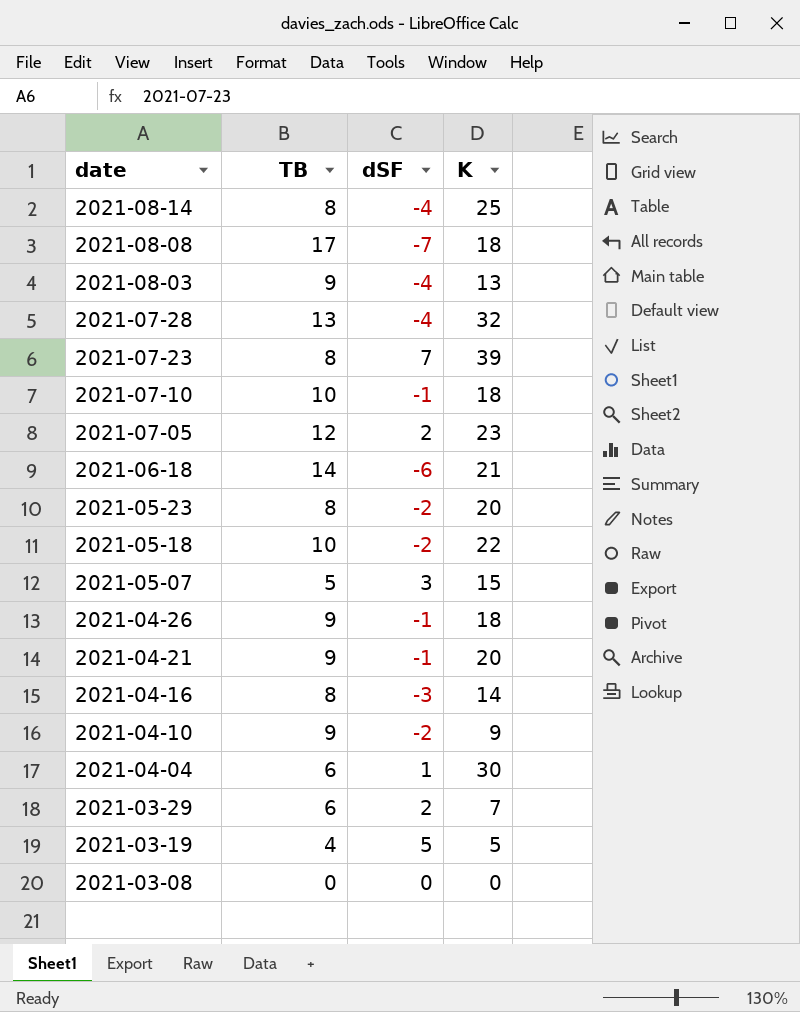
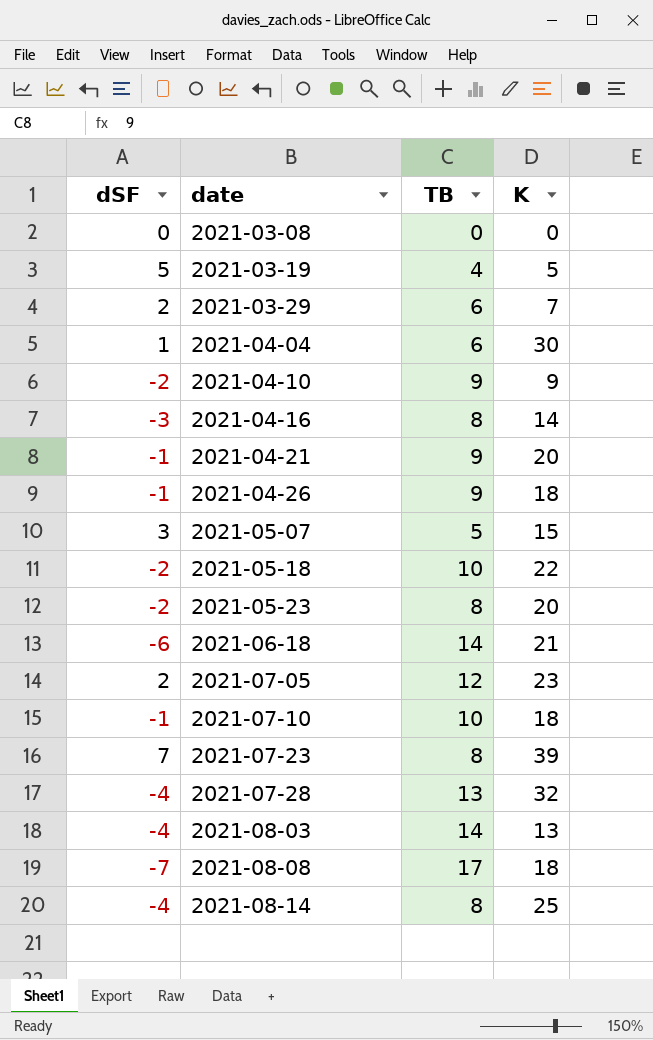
row order: date descending -> date ascending
column dSF | position: 3 -> 1
2021-08-03 | TB: 9 -> 14

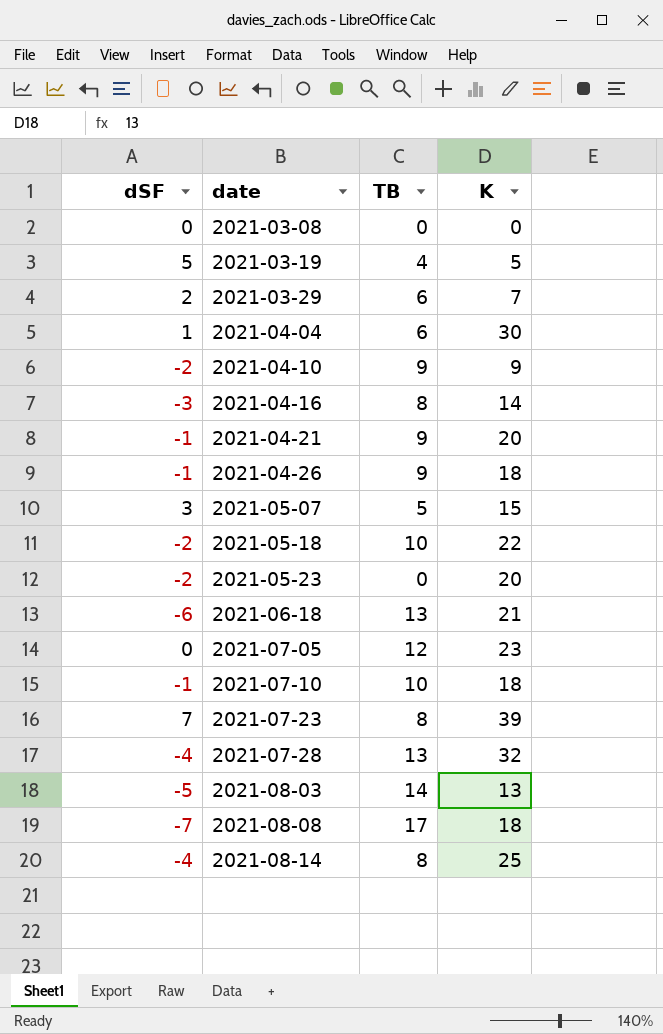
2021-05-23 | TB: 8 -> 0
2021-06-18 | TB: 14 -> 13
2021-07-05 | dSF: 2 -> 0
2021-08-03 | dSF: -4 -> -5

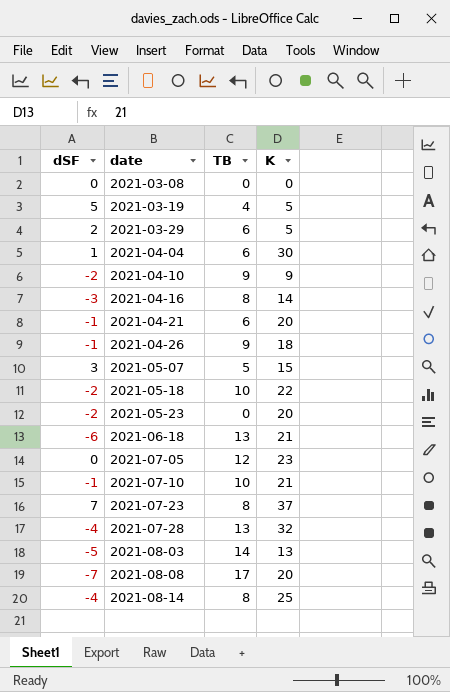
2021-03-29 | K: 7 -> 5
2021-04-21 | TB: 9 -> 6
2021-07-10 | K: 18 -> 21
2021-07-23 | K: 39 -> 37
2021-08-08 | K: 18 -> 20

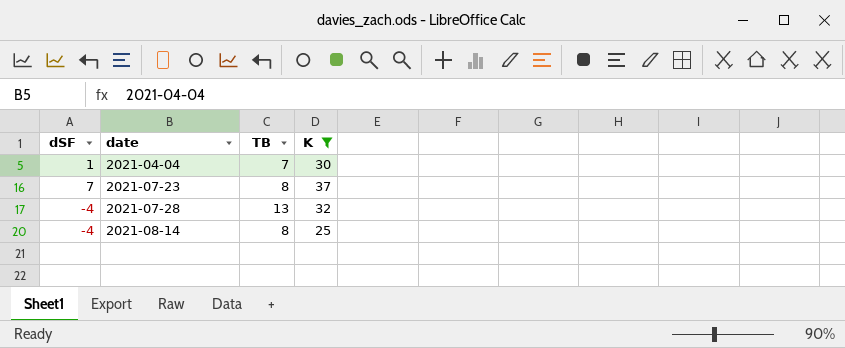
filter: none -> K >= 25
2021-04-04 | TB: 6 -> 7

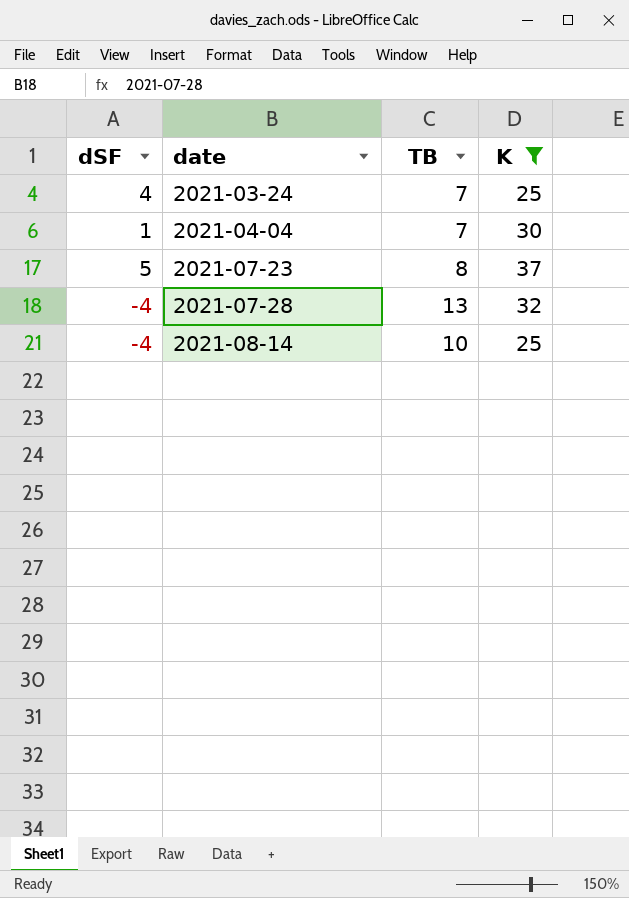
row 2021-03-24: none -> 4 | 7 | 25
2021-07-23 | dSF: 7 -> 5
2021-08-14 | TB: 8 -> 10

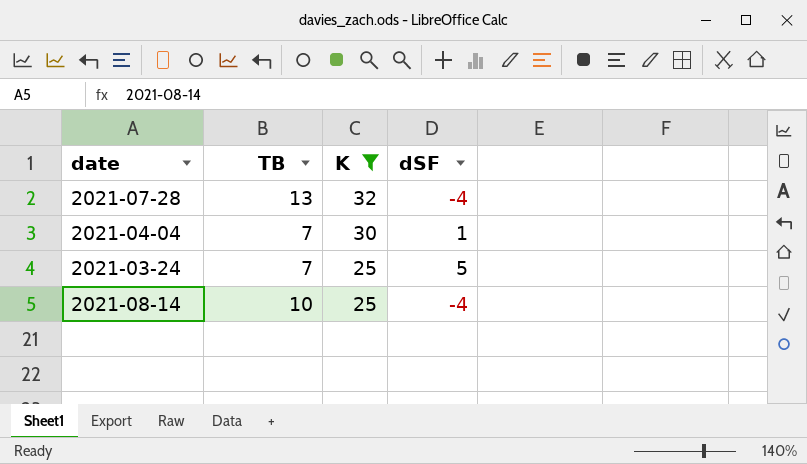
row order: date ascending -> K descending
column dSF | position: 1 -> 4
row 2021-07-23: 5 | 8 | 37 -> none
2021-03-24 | dSF: 4 -> 5

